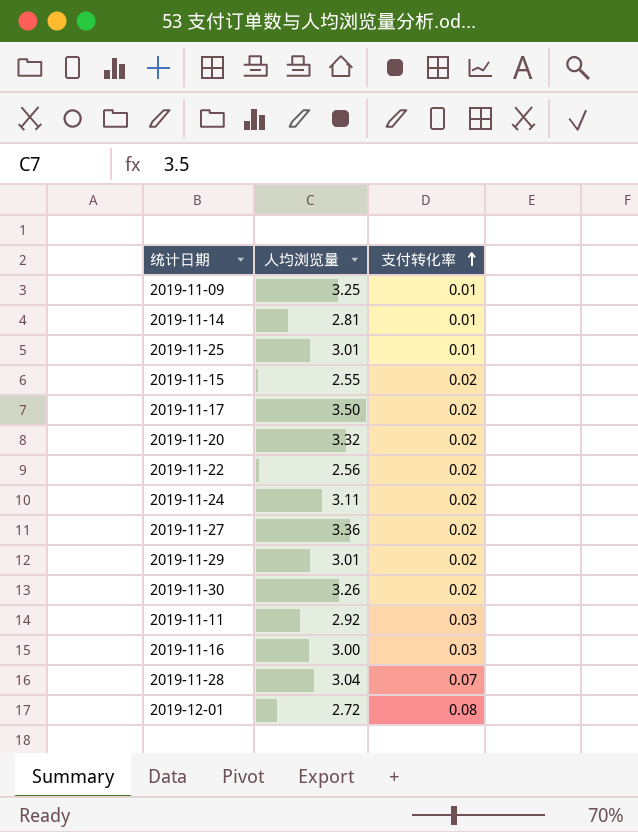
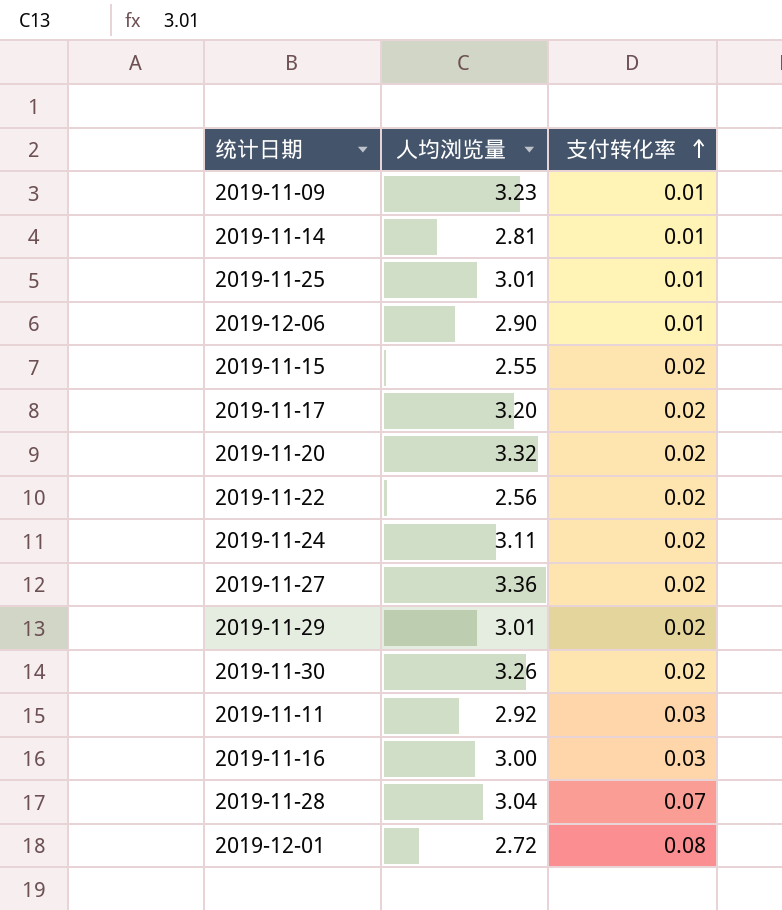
2019-11-09 | 人均浏览量: 3.25 -> 3.23
row 2019-12-06: none -> 2.90 | 0.01
2019-11-17 | 人均浏览量: 3.50 -> 3.20

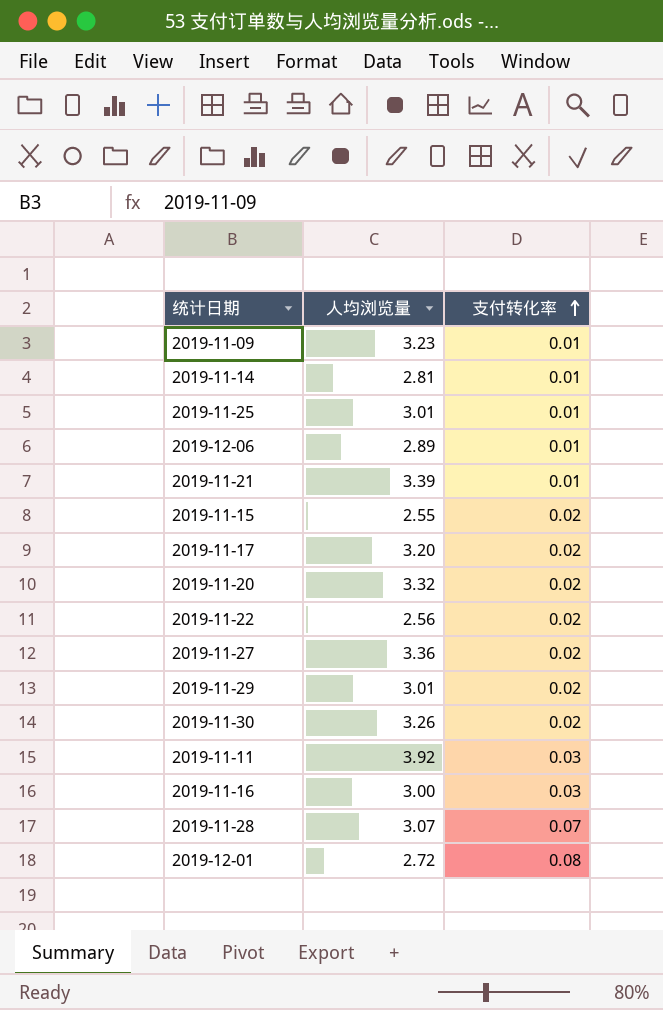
row 2019-11-24: 3.11 | 0.02 -> none
2019-12-06 | 人均浏览量: 2.90 -> 2.89
row 2019-11-21: none -> 3.39 | 0.01
2019-11-11 | 人均浏览量: 2.92 -> 3.92
2019-11-28 | 人均浏览量: 3.04 -> 3.07

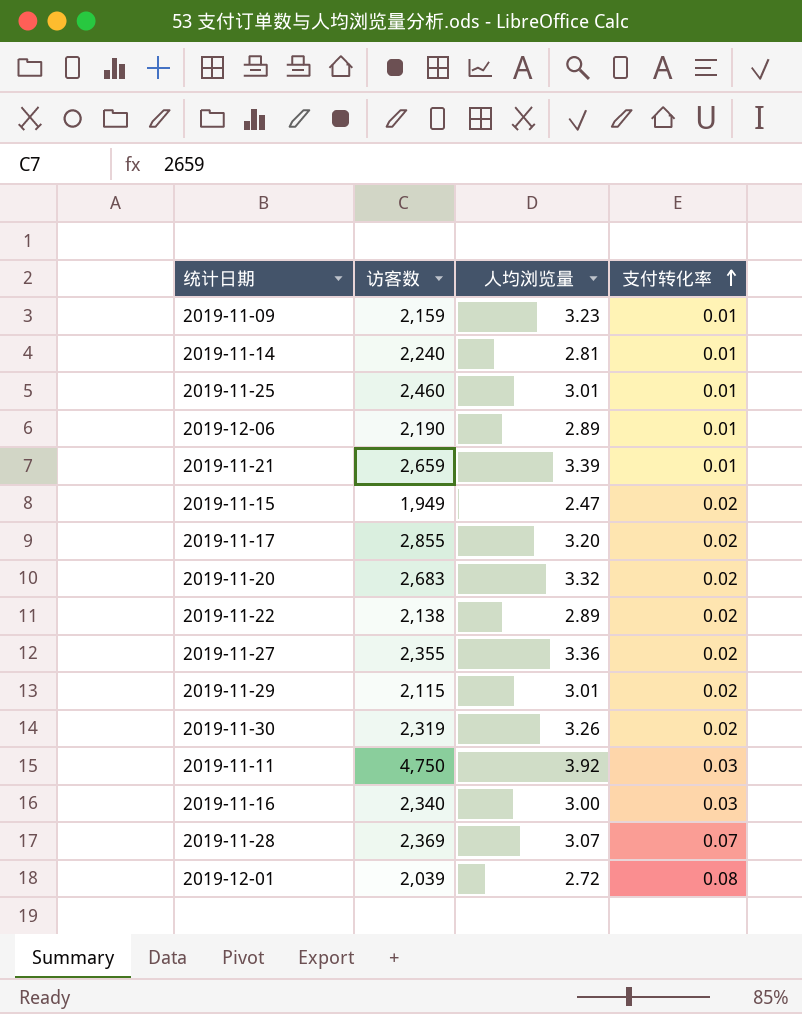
column 访客数 | position: none -> 2
2019-11-15 | 人均浏览量: 2.55 -> 2.47
2019-11-22 | 人均浏览量: 2.56 -> 2.89

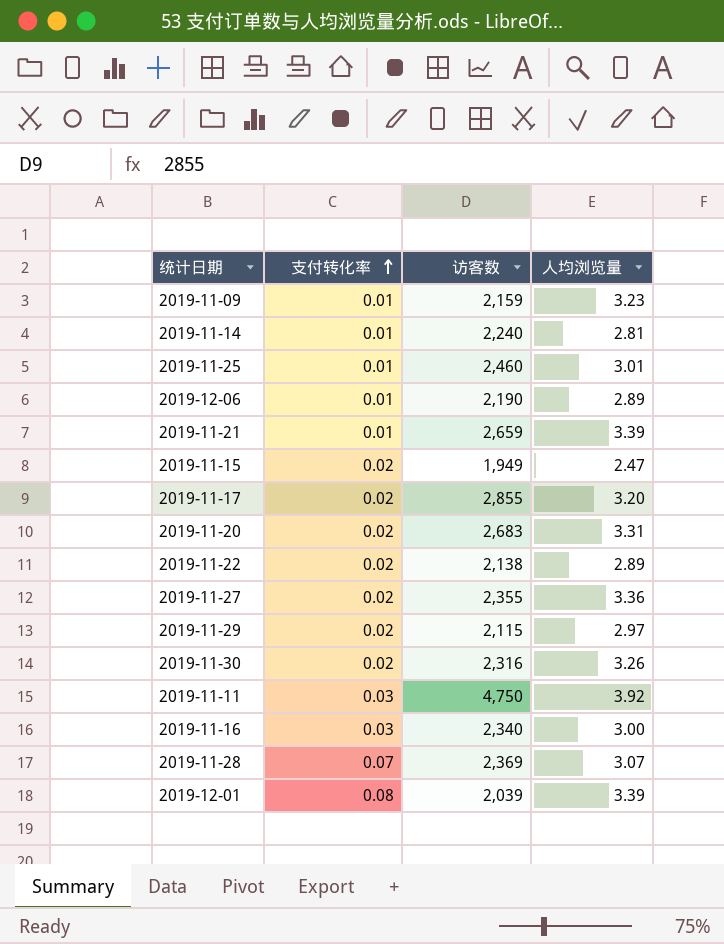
column 支付转化率 | position: 4 -> 2
2019-11-20 | 人均浏览量: 3.32 -> 3.31
2019-11-29 | 人均浏览量: 3.01 -> 2.97
2019-11-30 | 访客数: 2,319 -> 2,316
2019-12-01 | 人均浏览量: 2.72 -> 3.39

